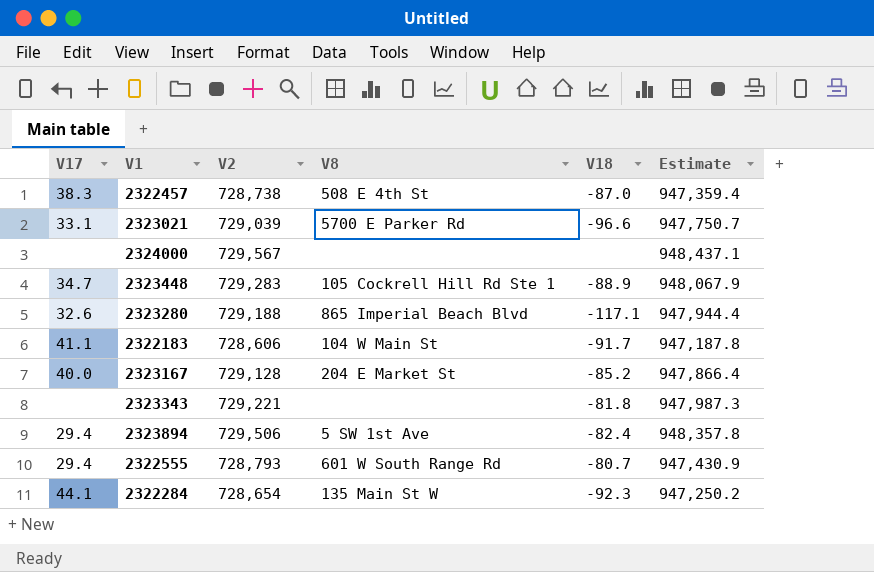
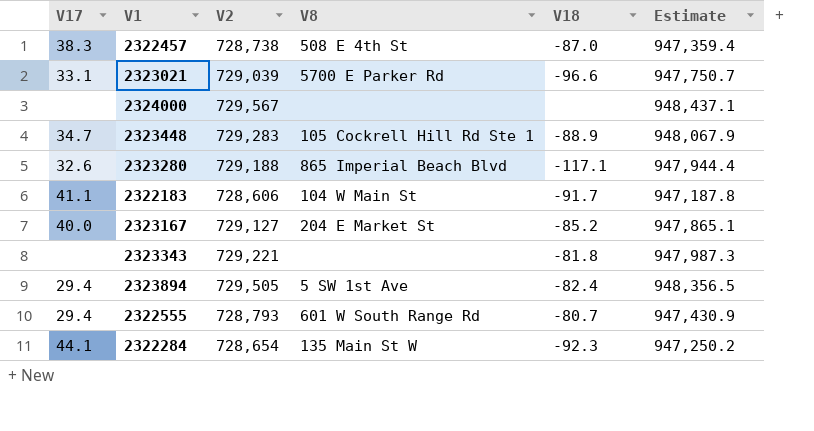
2323167 | V2: 729,128 -> 729,127
2323167 | Estimate: 947,866.4 -> 947,865.1
2323894 | V2: 729,506 -> 729,505
2323894 | Estimate: 948,357.8 -> 948,356.5

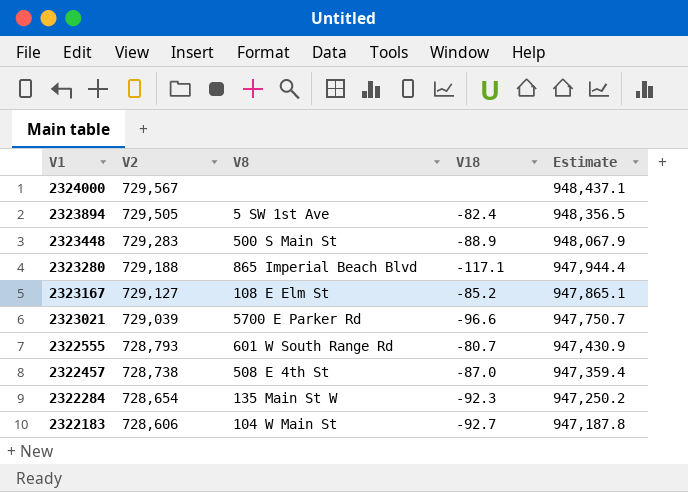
row order: none -> V1 descending
column V17 | position: 1 -> none
row 2323343: none | 729,221 | none | -81.8 | 947,987.3 -> none
2323448 | V8: 105 Cockrell Hill Rd Ste 1 -> 500 S Main St
2323167 | V8: 204 E Market St -> 108 E Elm St
2322183 | V18: -91.7 -> -92.7

